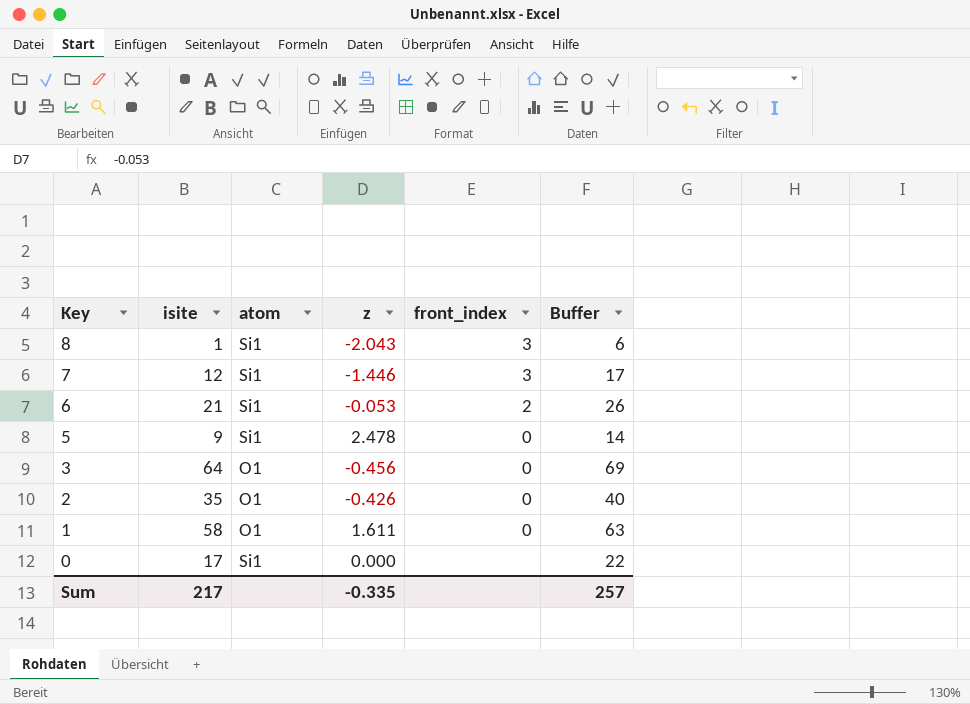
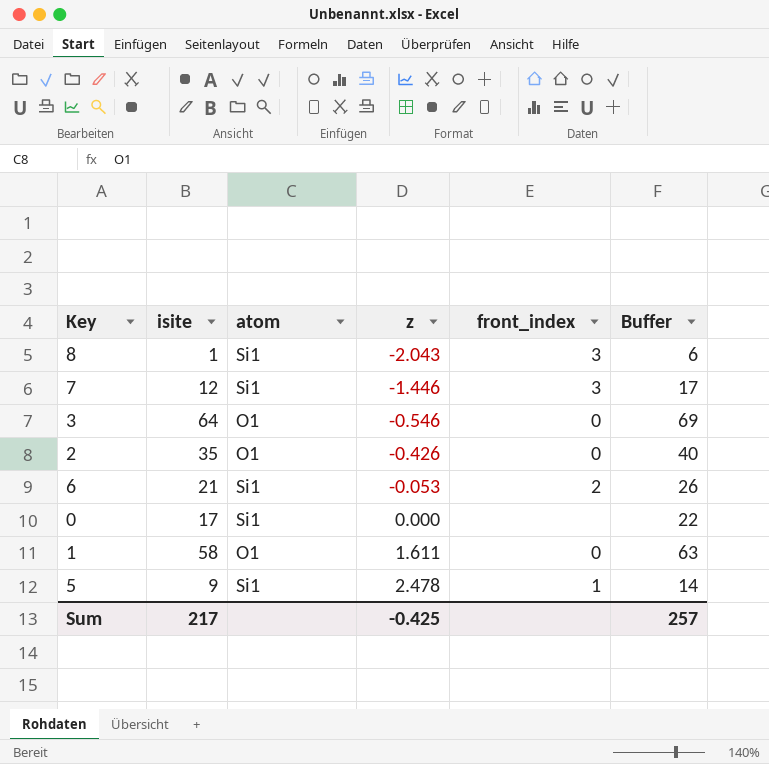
row order: Key descending -> z ascending
3 | z: -0.456 -> -0.546
5 | front_index: 0 -> 1
Sum | z: -0.335 -> -0.425

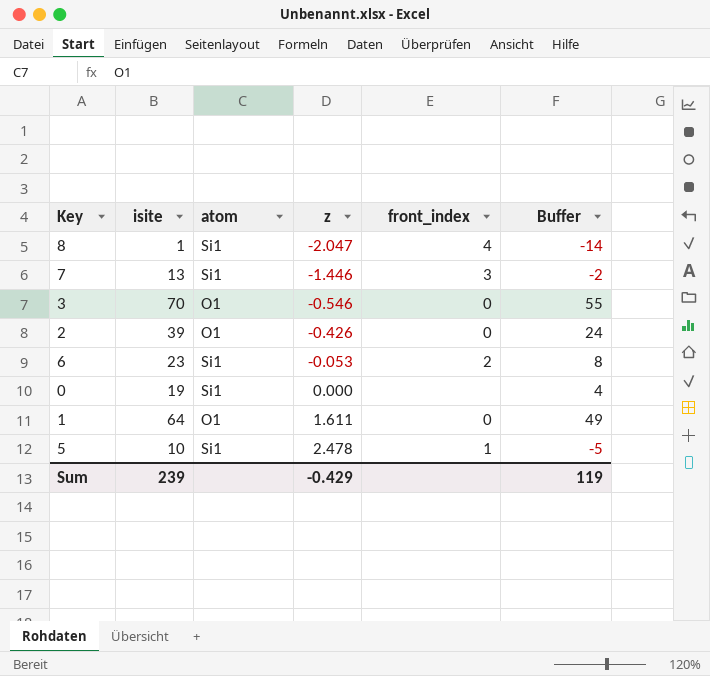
column Buffer | formula: [isite] + 5 -> [isite] - 15
8 | z: -2.043 -> -2.047
8 | front_index: 3 -> 4
7 | isite: 12 -> 13
3 | isite: 64 -> 70
2 | isite: 35 -> 39
6 | isite: 21 -> 23
0 | isite: 17 -> 19
1 | isite: 58 -> 64
5 | isite: 9 -> 10
Sum | isite: 217 -> 239
Sum | z: -0.425 -> -0.429
Sum | Buffer: 257 -> 119

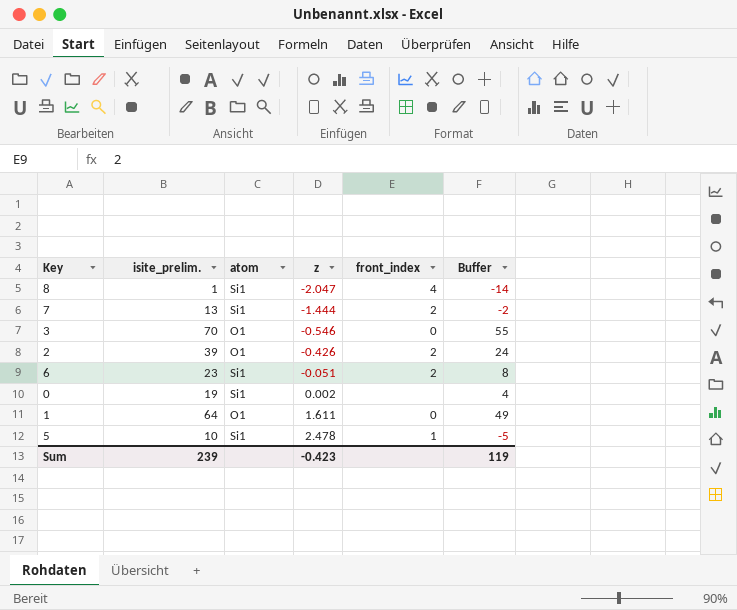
column name: isite -> isite_prelim.
7 | z: -1.446 -> -1.444
7 | front_index: 3 -> 2
2 | front_index: 0 -> 2
6 | z: -0.053 -> -0.051
0 | z: 0.000 -> 0.002
Sum | z: -0.429 -> -0.423

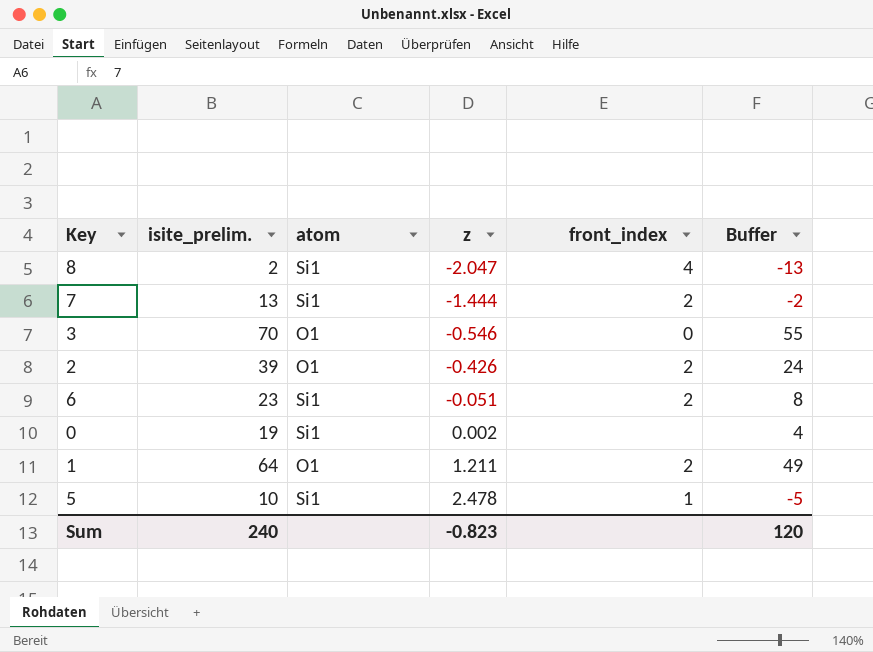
8 | isite_prelim.: 1 -> 2
8 | Buffer: -14 -> -13
1 | z: 1.611 -> 1.211
1 | front_index: 0 -> 2
Sum | isite_prelim.: 239 -> 240
Sum | z: -0.423 -> -0.823
Sum | Buffer: 119 -> 120

